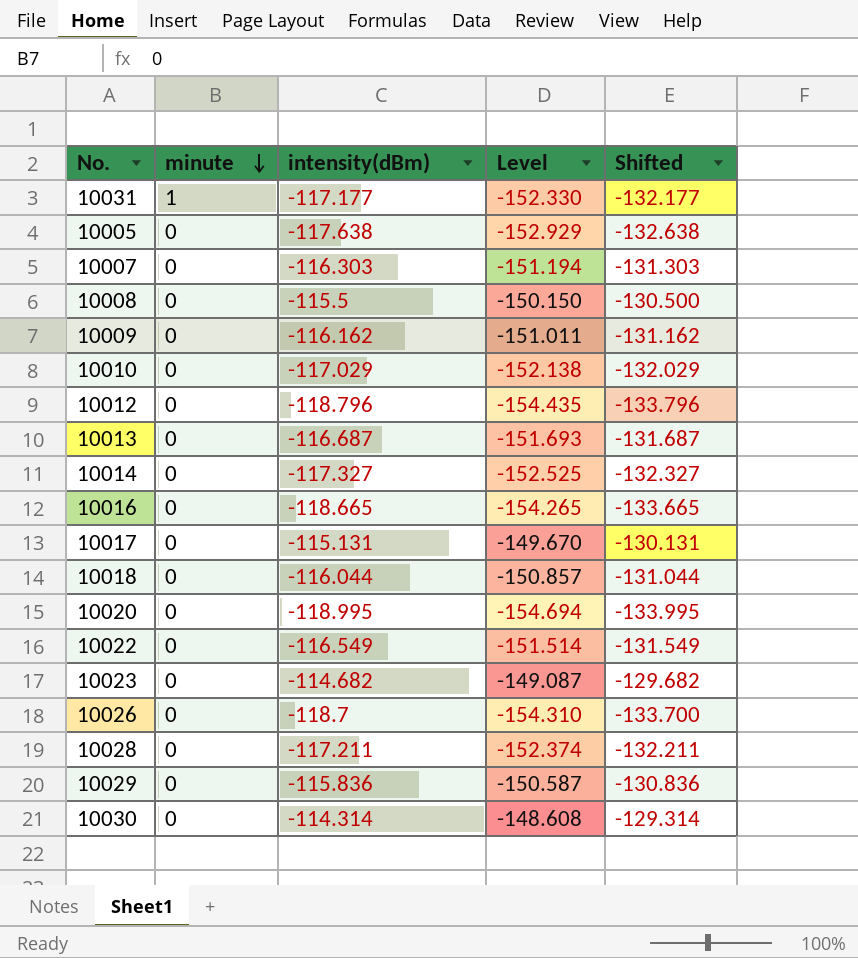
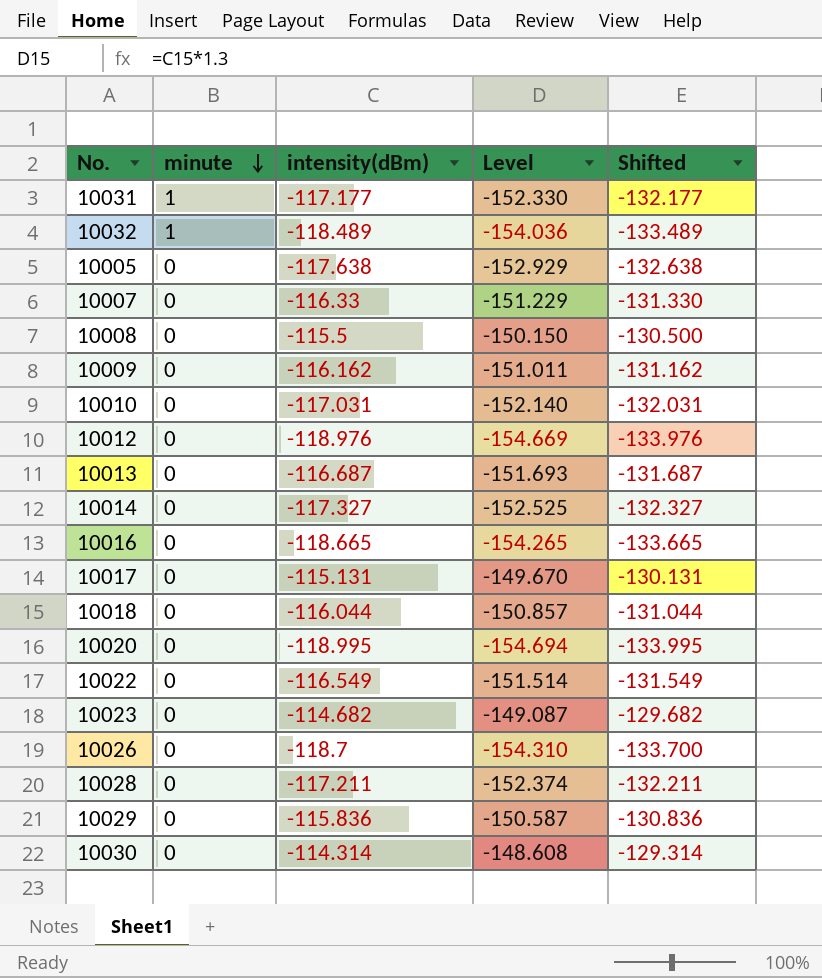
row 10032: none -> 1 | -118.489 | -154.036 | -133.489
10007 | intensity(dBm): -116.303 -> -116.33
10007 | Level: -151.194 -> -151.229
10007 | Shifted: -131.303 -> -131.330
10010 | intensity(dBm): -117.029 -> -117.031
10010 | Level: -152.138 -> -152.140
10010 | Shifted: -132.029 -> -132.031
10012 | intensity(dBm): -118.796 -> -118.976
10012 | Level: -154.435 -> -154.669
10012 | Shifted: -133.796 -> -133.976

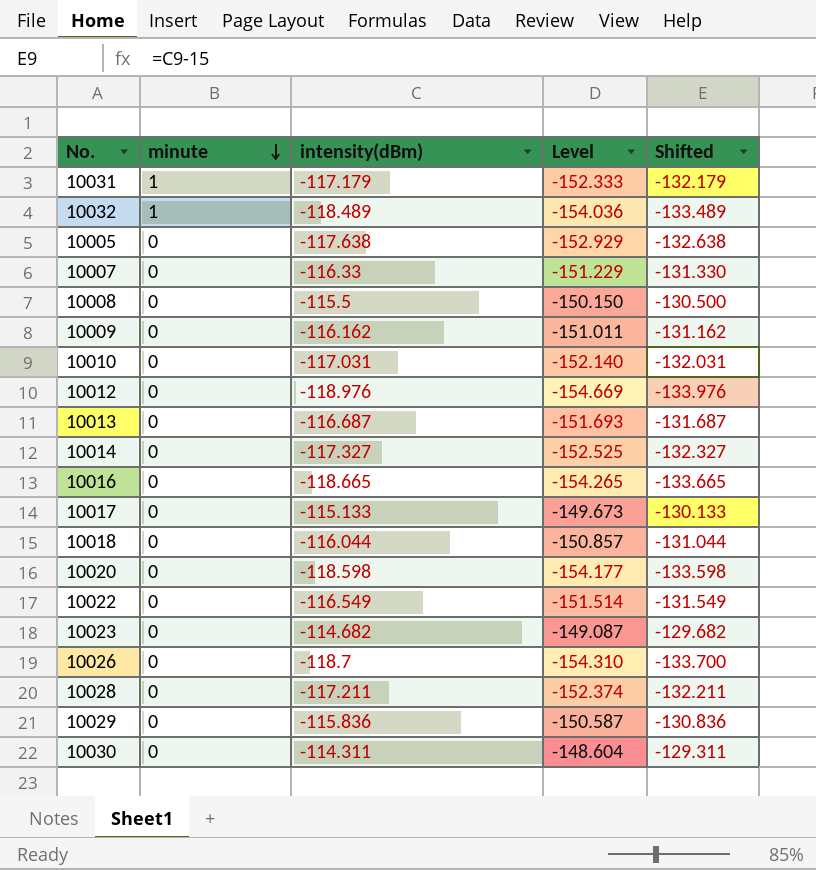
10031 | intensity(dBm): -117.177 -> -117.179
10031 | Level: -152.330 -> -152.333
10031 | Shifted: -132.177 -> -132.179
10017 | intensity(dBm): -115.131 -> -115.133
10017 | Level: -149.670 -> -149.673
10017 | Shifted: -130.131 -> -130.133
10020 | intensity(dBm): -118.995 -> -118.598
10020 | Level: -154.694 -> -154.177
10020 | Shifted: -133.995 -> -133.598
10030 | intensity(dBm): -114.314 -> -114.311
10030 | Level: -148.608 -> -148.604
10030 | Shifted: -129.314 -> -129.311

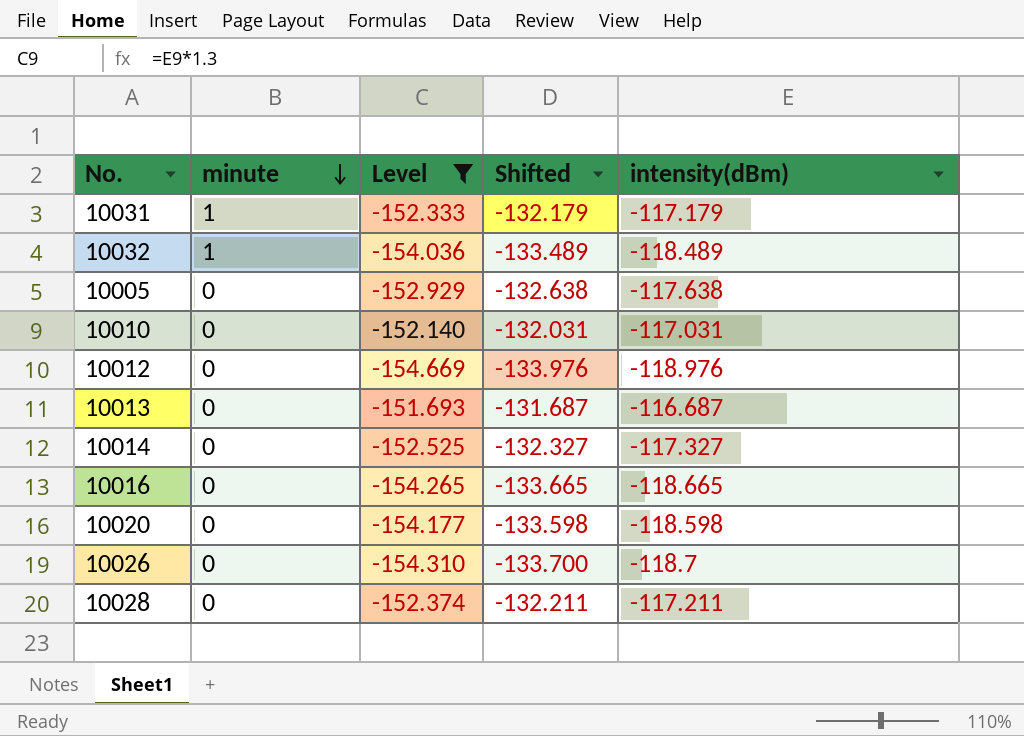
filter: none -> Level <= -151.693
column intensity(dBm) | position: 3 -> 5

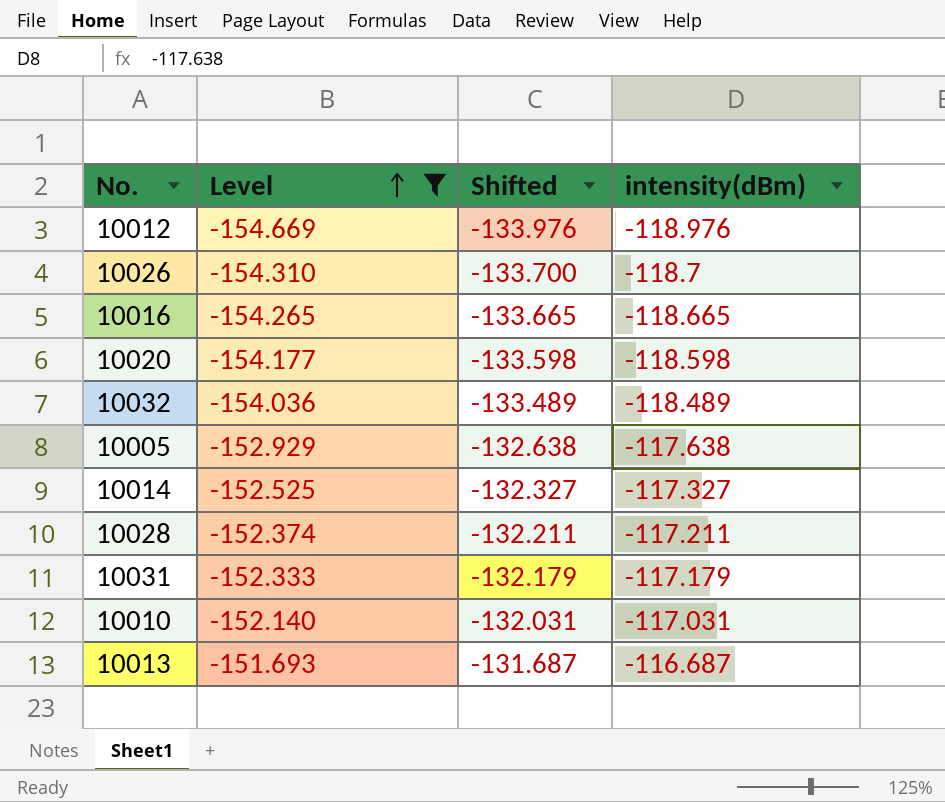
row order: minute descending -> Level ascending
column minute | position: 2 -> none

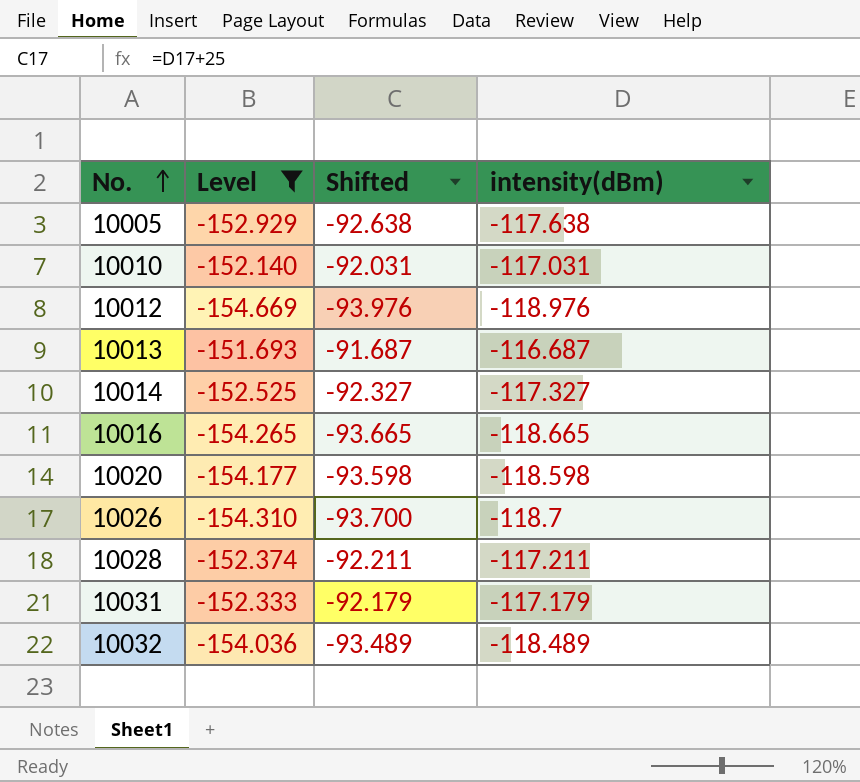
row order: Level ascending -> No. ascending
column Shifted | formula: [intensity(dBm)] - 15 -> [intensity(dBm)] + 25

